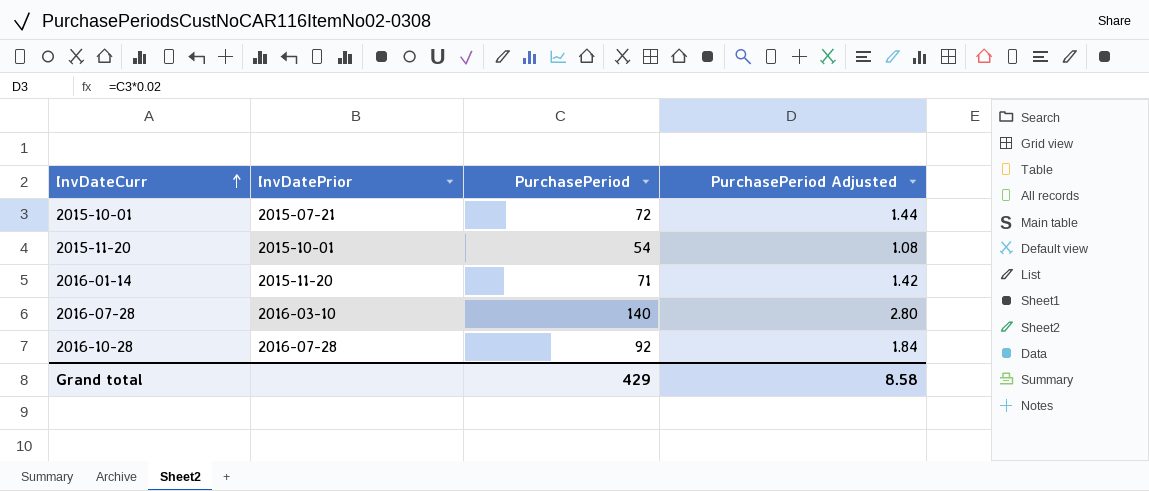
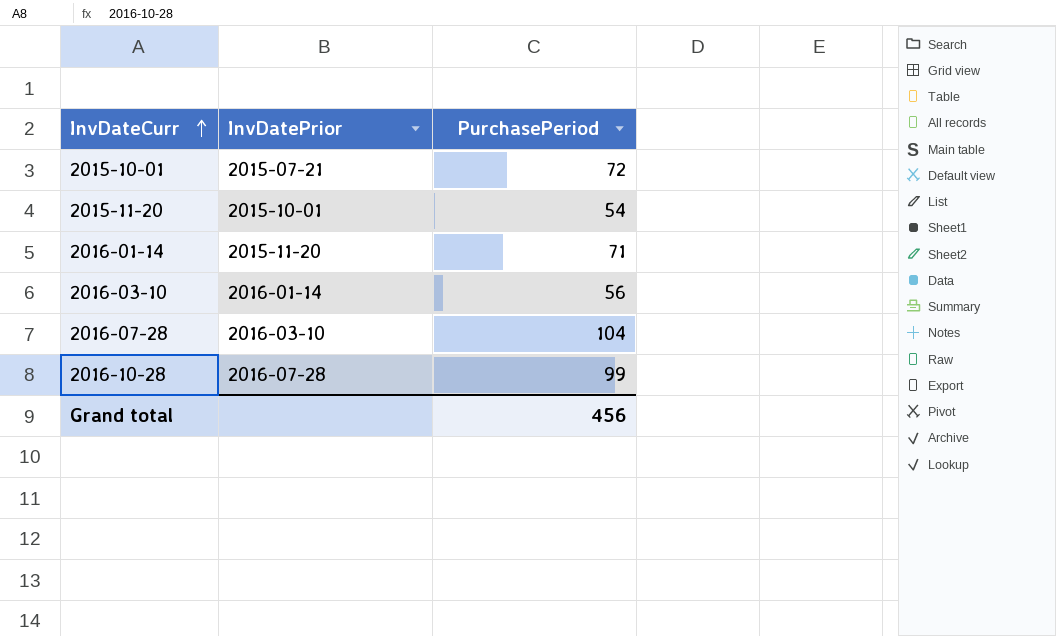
column PurchasePeriod Adjusted | formula: [PurchasePeriod] * 0.02 -> none
row 2016-03-10: none -> 2016-01-14 | 56
2016-07-28 | PurchasePeriod: 140 -> 104
2016-10-28 | PurchasePeriod: 92 -> 99
Grand total | PurchasePeriod: 429 -> 456

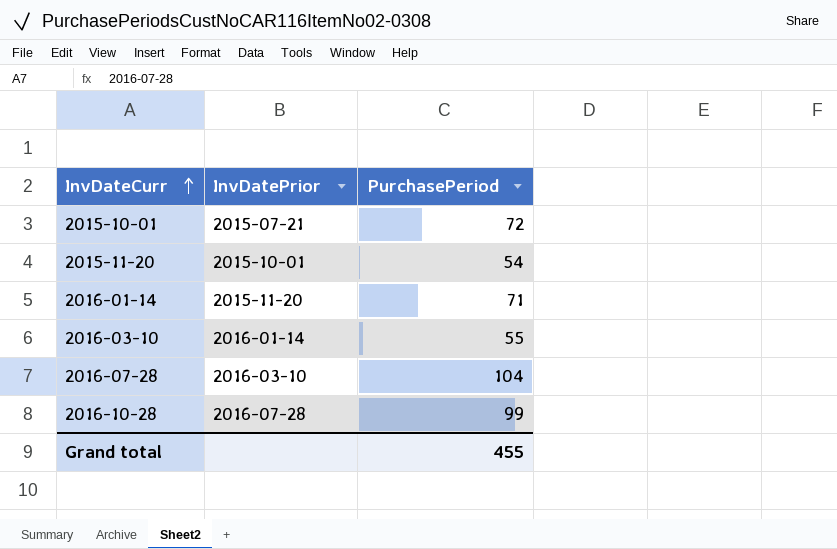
2016-03-10 | PurchasePeriod: 56 -> 55
Grand total | PurchasePeriod: 456 -> 455

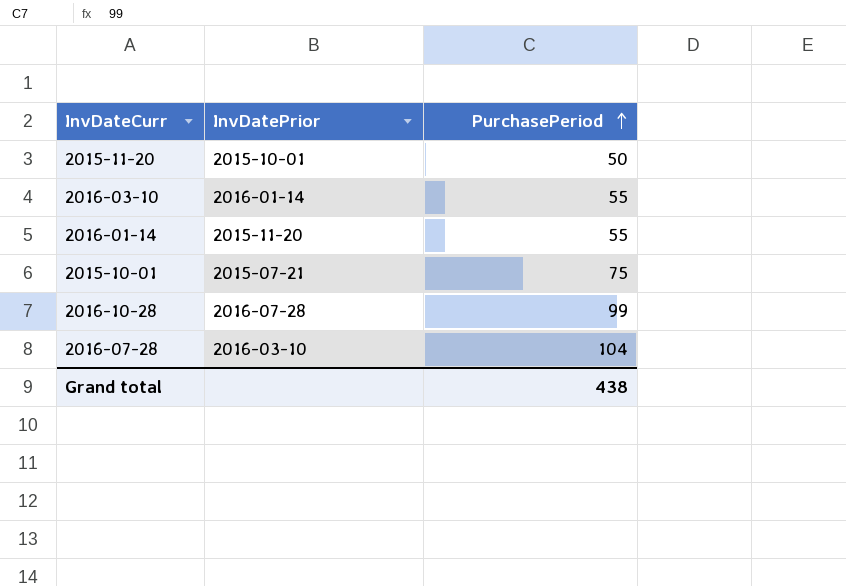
row order: InvDateCurr ascending -> PurchasePeriod ascending
2015-11-20 | PurchasePeriod: 54 -> 50
2016-01-14 | PurchasePeriod: 71 -> 55
2015-10-01 | PurchasePeriod: 72 -> 75
Grand total | PurchasePeriod: 455 -> 438

